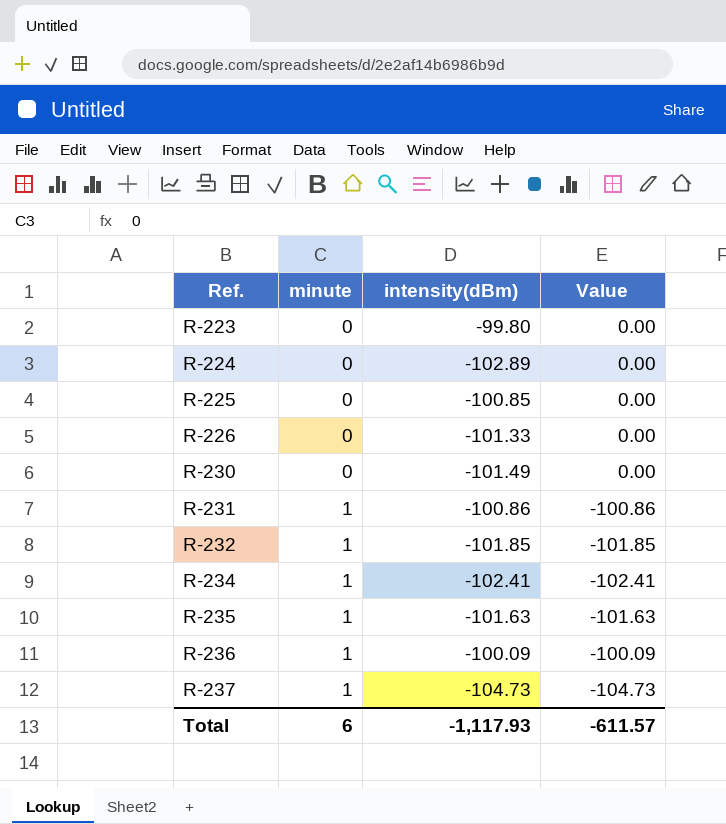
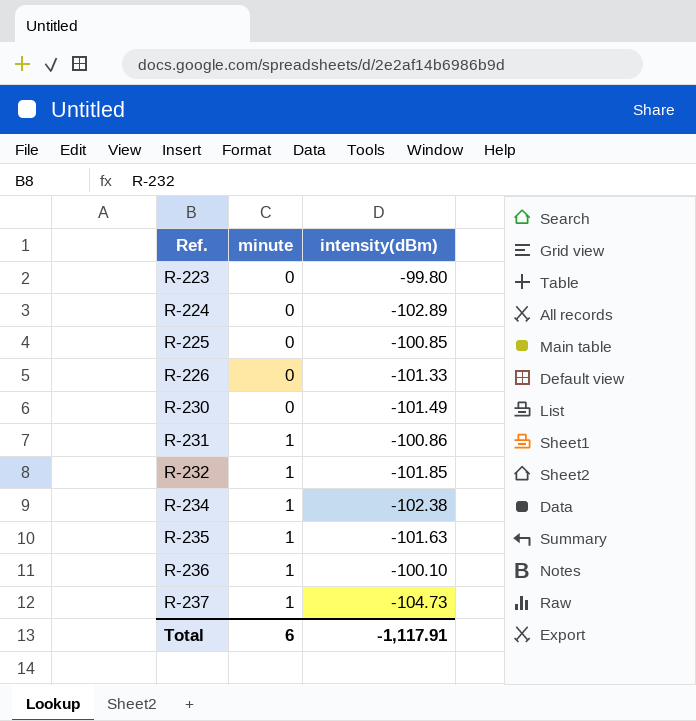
column Value | formula: [minute] * [intensity(dBm)] -> none
R-234 | intensity(dBm): -102.41 -> -102.38
R-236 | intensity(dBm): -100.09 -> -100.10
Total | intensity(dBm): -1,117.93 -> -1,117.91

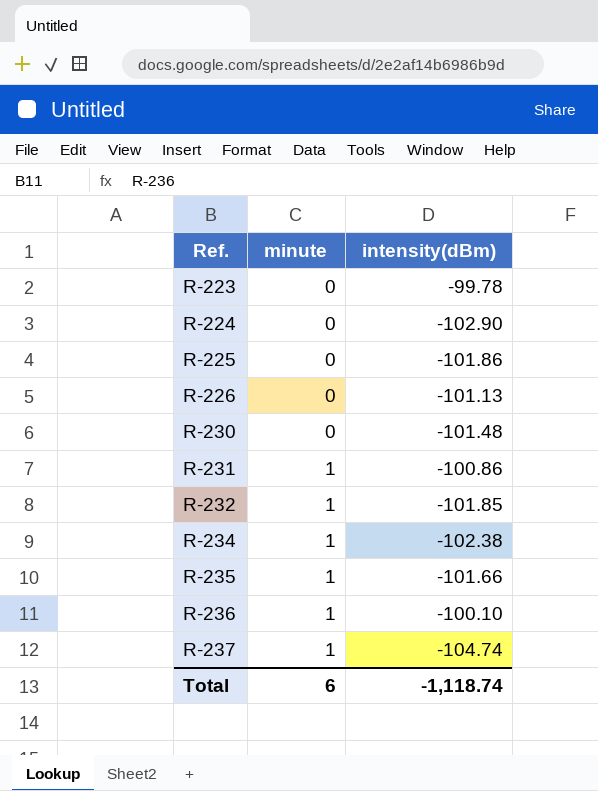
R-223 | intensity(dBm): -99.80 -> -99.78
R-224 | intensity(dBm): -102.89 -> -102.90
R-225 | intensity(dBm): -100.85 -> -101.86
R-226 | intensity(dBm): -101.33 -> -101.13
R-230 | intensity(dBm): -101.49 -> -101.48
R-235 | intensity(dBm): -101.63 -> -101.66
R-237 | intensity(dBm): -104.73 -> -104.74
Total | intensity(dBm): -1,117.91 -> -1,118.74

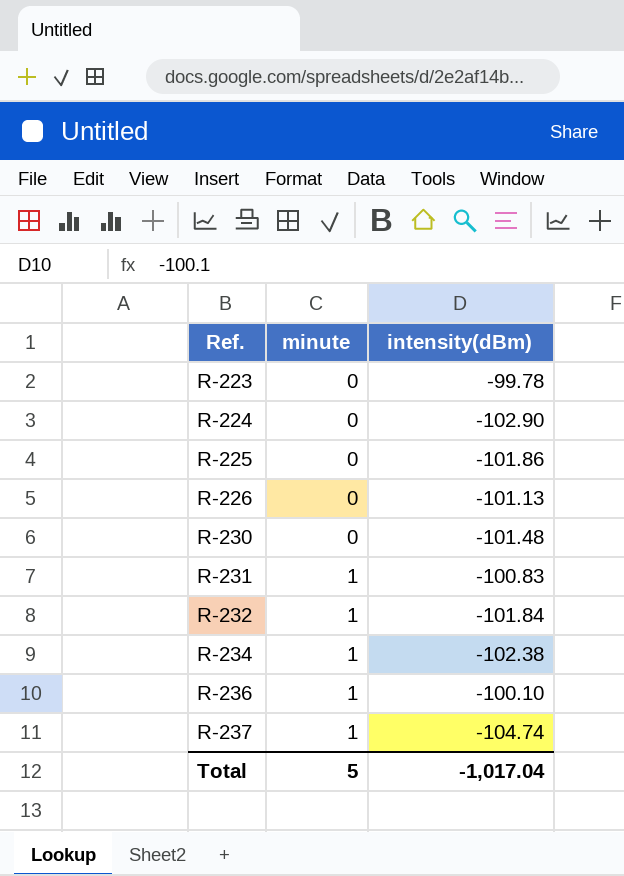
row R-235: 1 | -101.66 -> none
R-231 | intensity(dBm): -100.86 -> -100.83
R-232 | intensity(dBm): -101.85 -> -101.84
Total | minute: 6 -> 5
Total | intensity(dBm): -1,118.74 -> -1,017.04

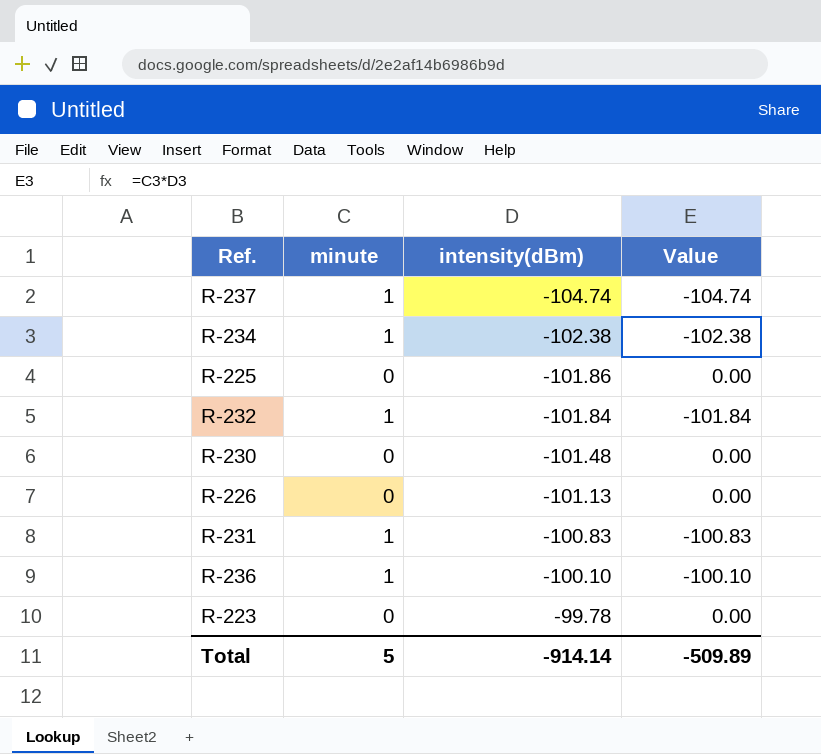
row order: Ref. ascending -> intensity(dBm) ascending
column Value | formula: none -> [minute] * [intensity(dBm)]
row R-224: 0 | -102.90 -> none
Total | intensity(dBm): -1,017.04 -> -914.14

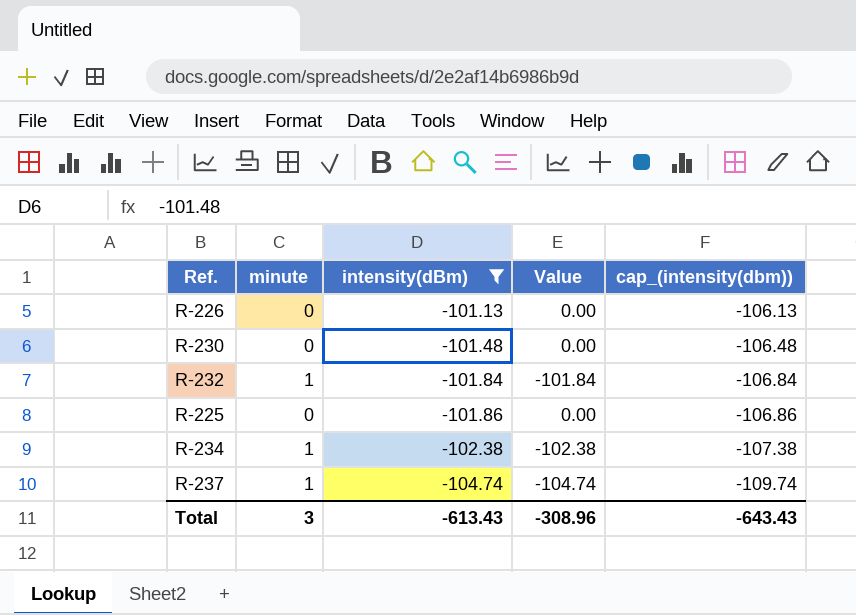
filter: none -> intensity(dBm) <= -101.13
row order: intensity(dBm) ascending -> intensity(dBm) descending
column cap_(intensity(dbm)) | formula: none -> [intensity(dBm)] - 5
Total | minute: 5 -> 3
Total | intensity(dBm): -914.14 -> -613.43
Total | Value: -509.89 -> -308.96

